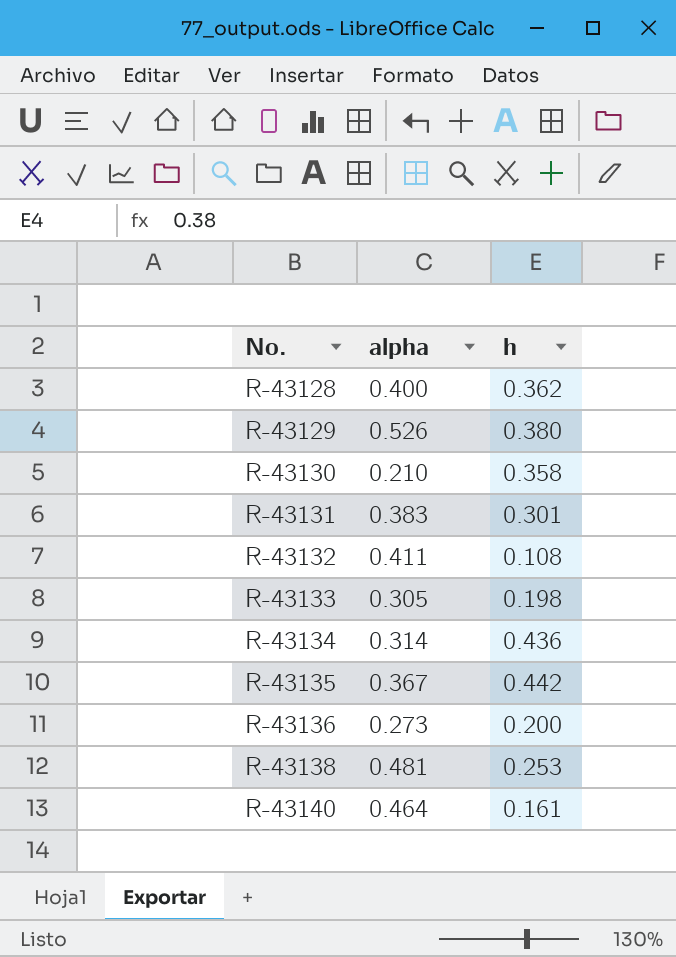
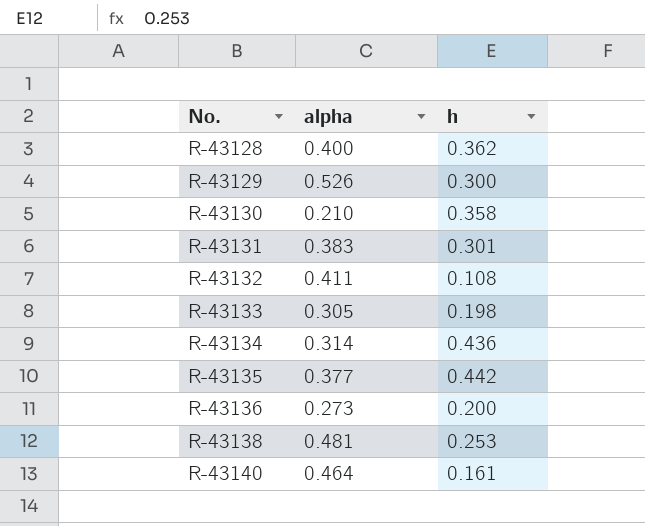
R-43129 | h: 0.380 -> 0.300
R-43135 | alpha: 0.367 -> 0.377

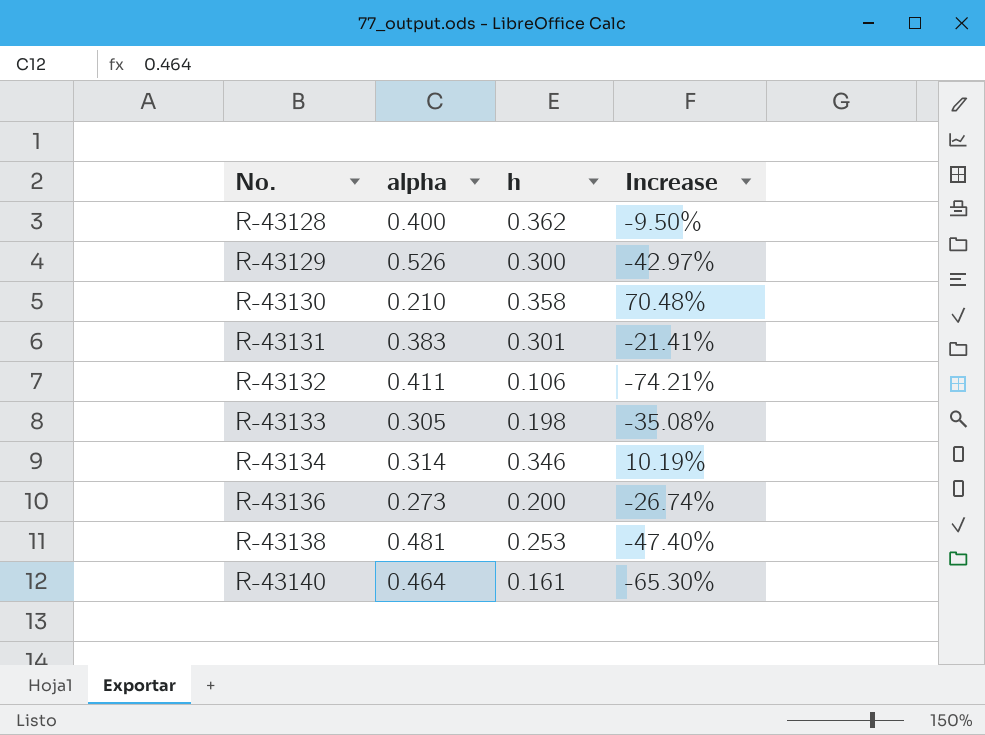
column Increase | formula: none -> ([h] - [alpha]) / [alpha]
row R-43135: 0.377 | 0.442 -> none
R-43132 | h: 0.108 -> 0.106
R-43134 | h: 0.436 -> 0.346

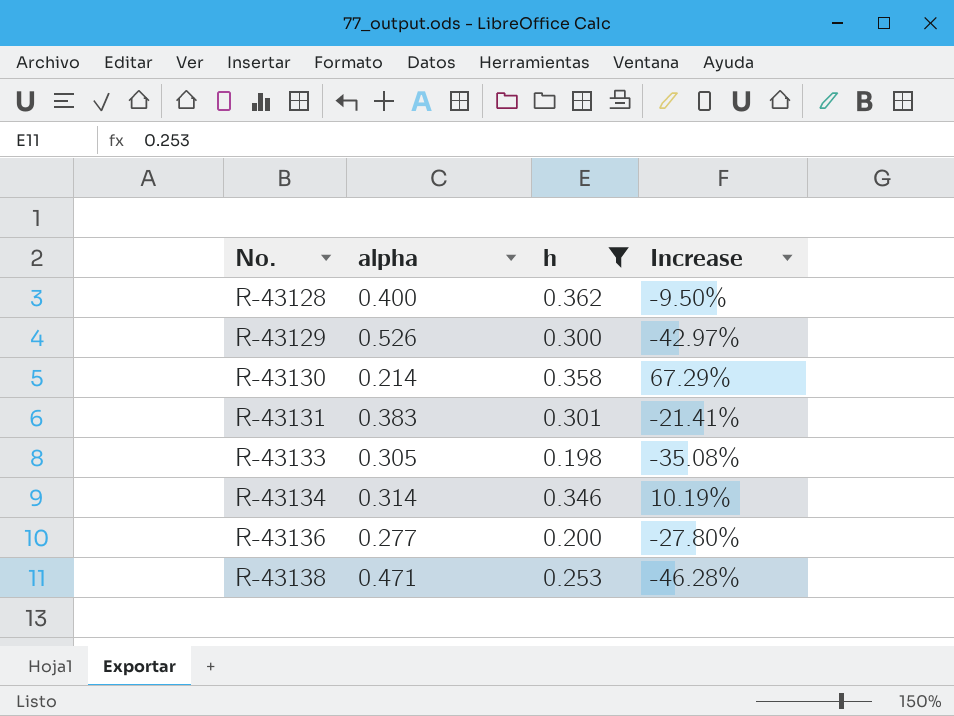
filter: none -> h >= 0.198
R-43130 | alpha: 0.210 -> 0.214
R-43130 | Increase: 70.48% -> 67.29%
R-43136 | alpha: 0.273 -> 0.277
R-43136 | Increase: -26.74% -> -27.80%
R-43138 | alpha: 0.481 -> 0.471
R-43138 | Increase: -47.40% -> -46.28%

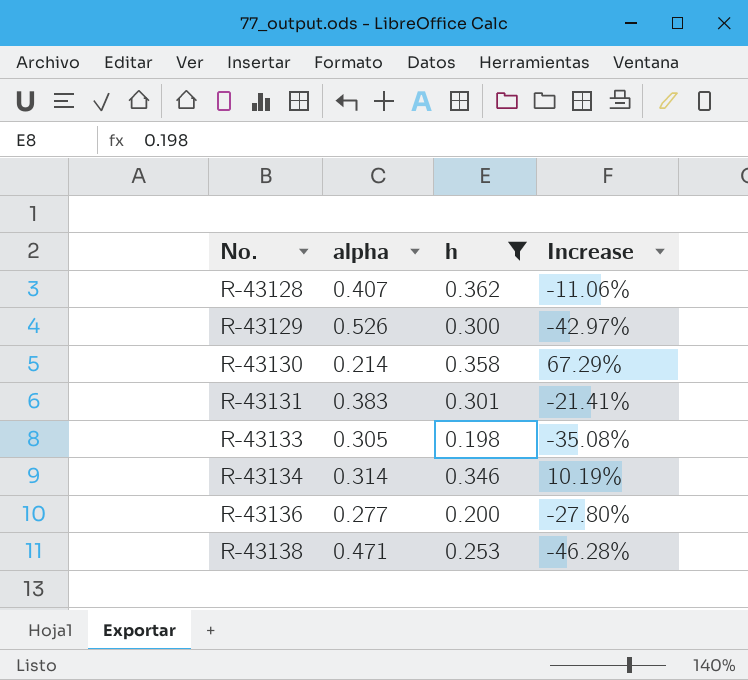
R-43128 | alpha: 0.400 -> 0.407
R-43128 | Increase: -9.50% -> -11.06%

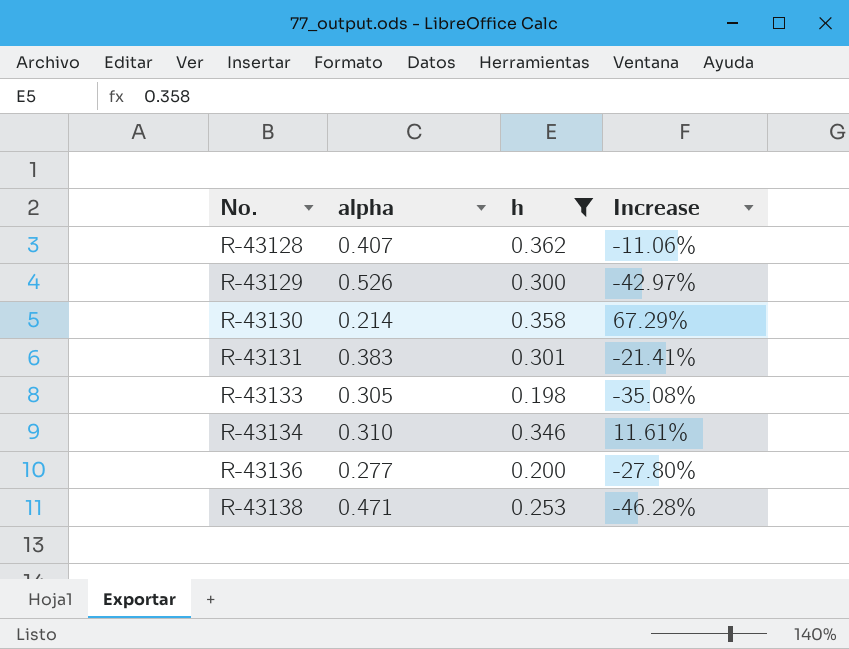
R-43134 | alpha: 0.314 -> 0.310
R-43134 | Increase: 10.19% -> 11.61%

